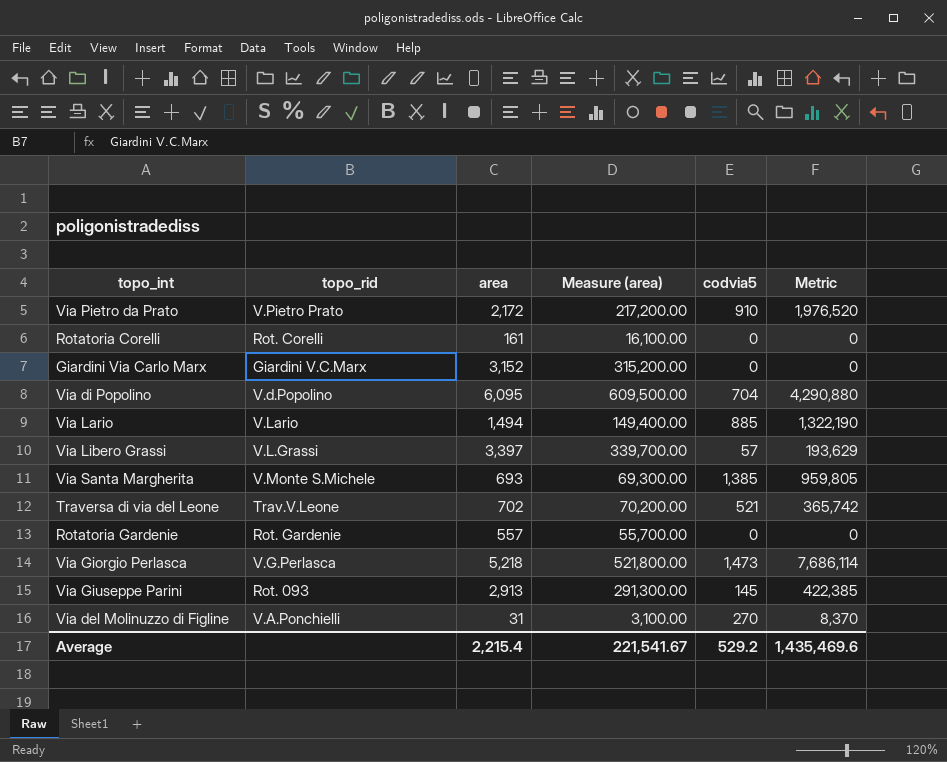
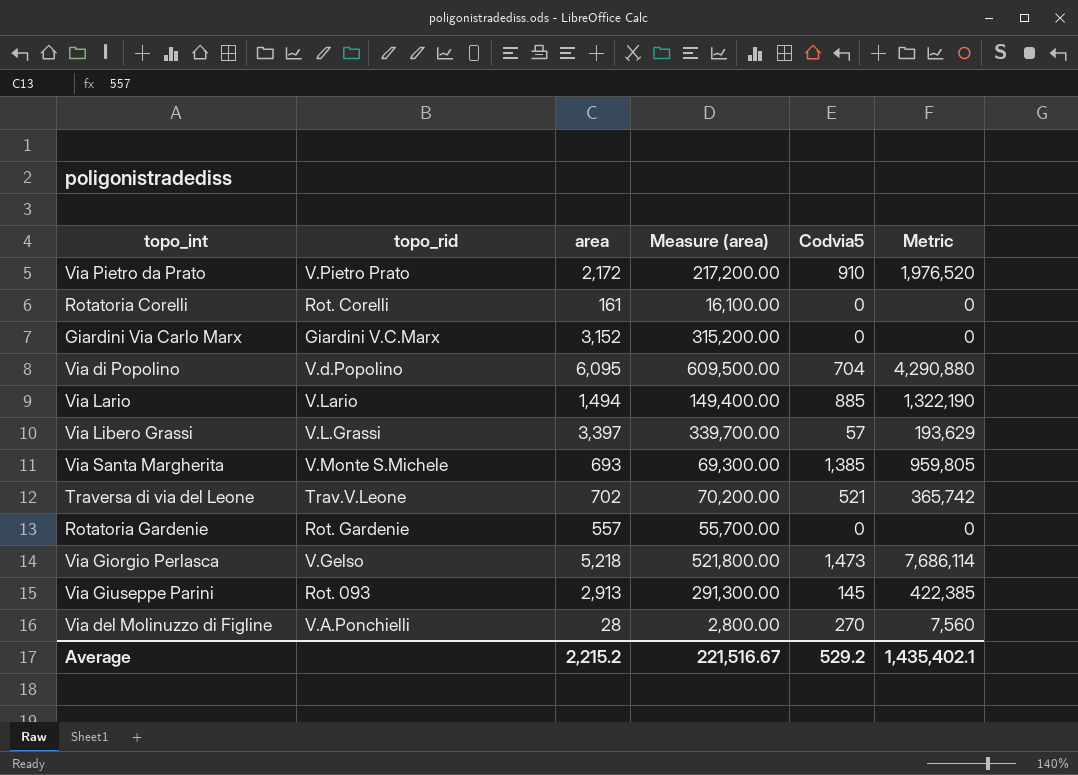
column name: codvia5 -> Codvia5
Via Giorgio Perlasca | topo_rid: V.G.Perlasca -> V.Gelso
Via del Molinuzzo di Figline | area: 31 -> 28
Via del Molinuzzo di Figline | Measure (area): 3,100.00 -> 2,800.00
Via del Molinuzzo di Figline | Metric: 8,370 -> 7,560
Average | area: 2,215.4 -> 2,215.2
Average | Measure (area): 221,541.67 -> 221,516.67
Average | Metric: 1,435,469.6 -> 1,435,402.1

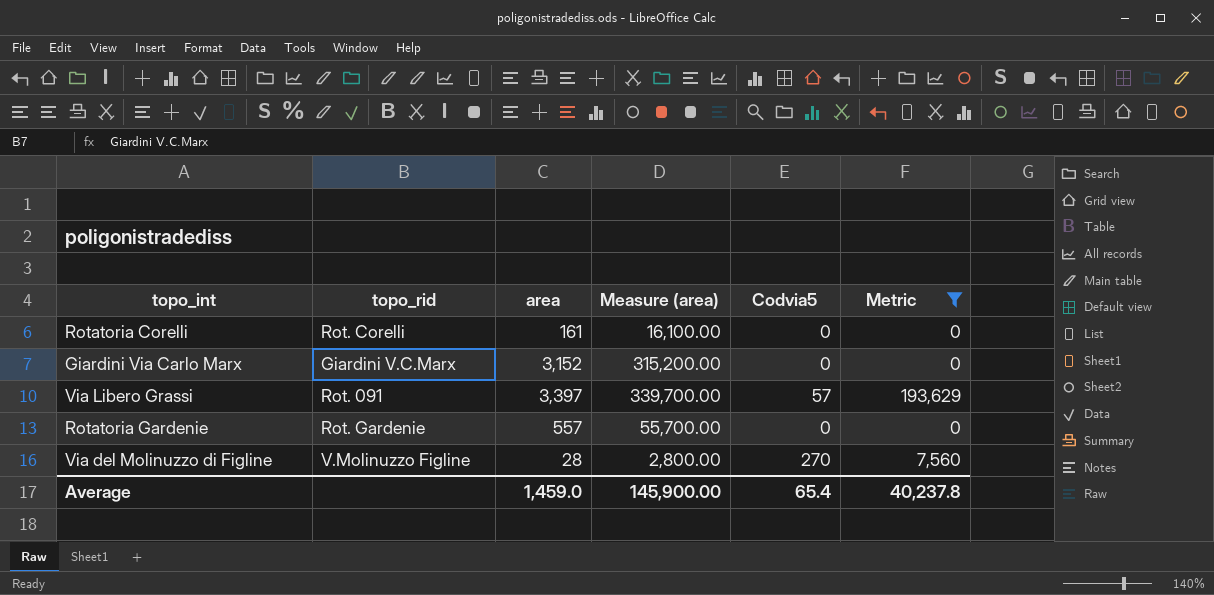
filter: none -> Metric <= 193,629
Via Libero Grassi | topo_rid: V.L.Grassi -> Rot. 091
Via del Molinuzzo di Figline | topo_rid: V.A.Ponchielli -> V.Molinuzzo Figline
Average | area: 2,215.2 -> 1,459.0
Average | Measure (area): 221,516.67 -> 145,900.00
Average | Codvia5: 529.2 -> 65.4
Average | Metric: 1,435,402.1 -> 40,237.8

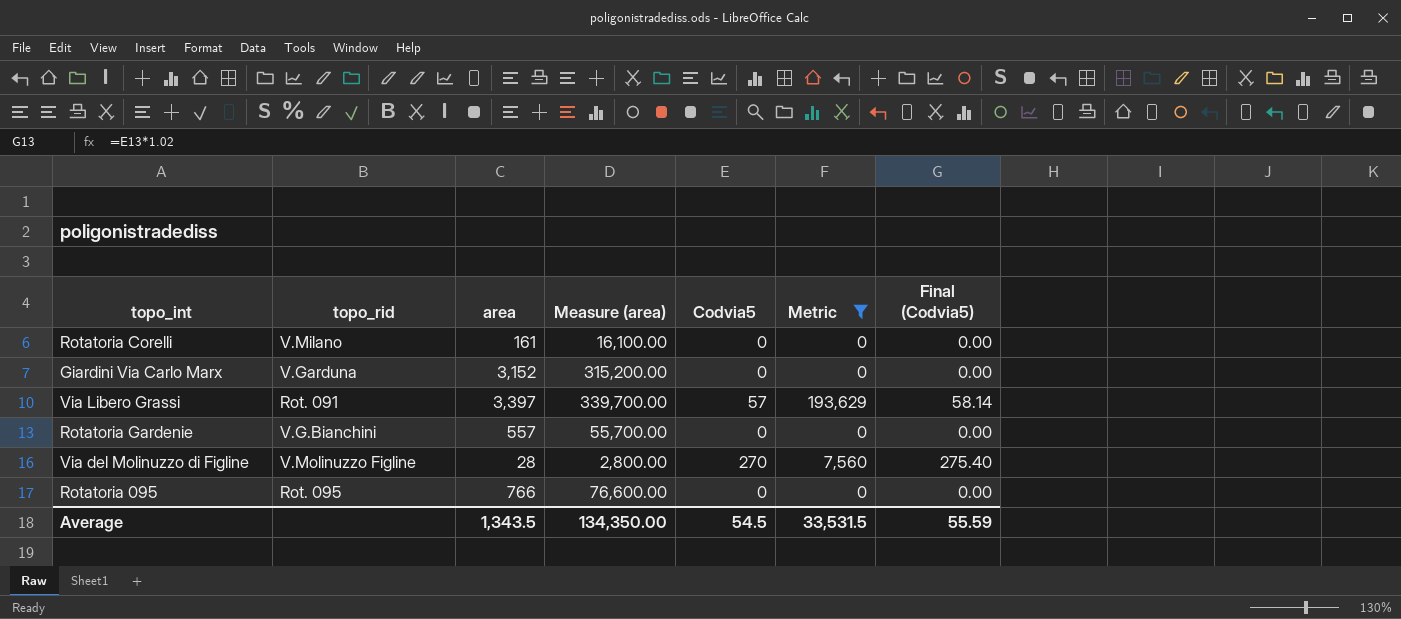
column Final (Codvia5) | formula: none -> [Codvia5] * 1.02
Rotatoria Corelli | topo_rid: Rot. Corelli -> V.Milano
Giardini Via Carlo Marx | topo_rid: Giardini V.C.Marx -> V.Garduna
Rotatoria Gardenie | topo_rid: Rot. Gardenie -> V.G.Bianchini
row Rotatoria 095: none -> Rot. 095 | 766 | 76,600.00 | 0 | 0 | 0.00
Average | area: 1,459.0 -> 1,343.5
Average | Measure (area): 145,900.00 -> 134,350.00
Average | Codvia5: 65.4 -> 54.5
Average | Metric: 40,237.8 -> 33,531.5

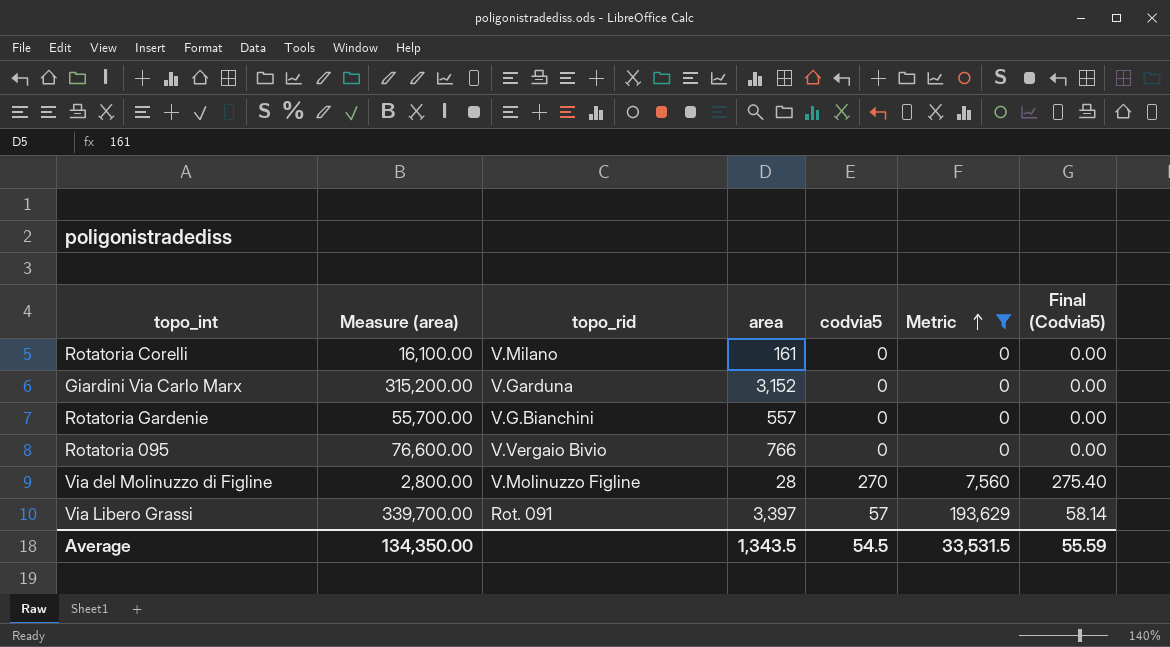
row order: none -> Metric ascending
column Measure (area) | position: 4 -> 2
column name: Codvia5 -> codvia5
Rotatoria 095 | topo_rid: Rot. 095 -> V.Vergaio Bivio

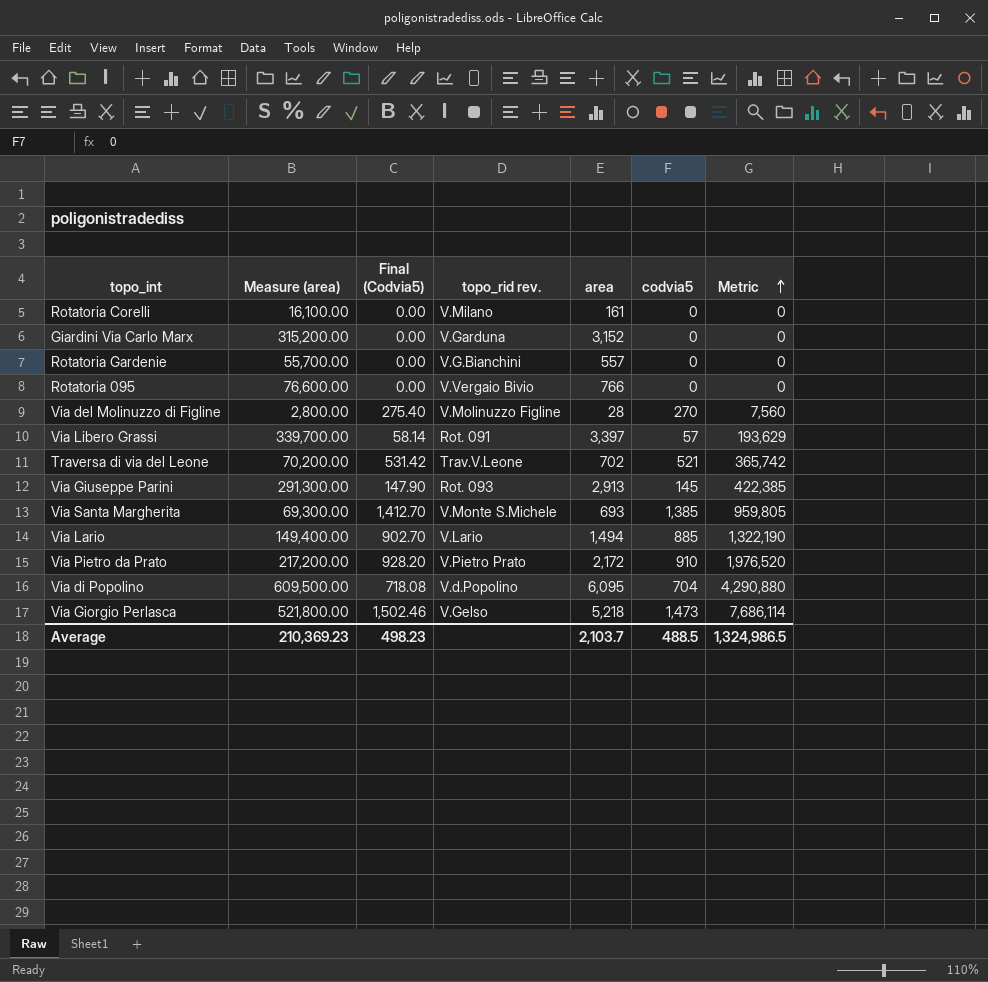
filter: Metric <= 193,629 -> none
column Final (Codvia5) | position: 7 -> 3
column name: topo_rid -> topo_rid rev.
Average | Measure (area): 134,350.00 -> 210,369.23
Average | Final (Codvia5): 55.59 -> 498.23
Average | area: 1,343.5 -> 2,103.7
Average | codvia5: 54.5 -> 488.5
Average | Metric: 33,531.5 -> 1,324,986.5

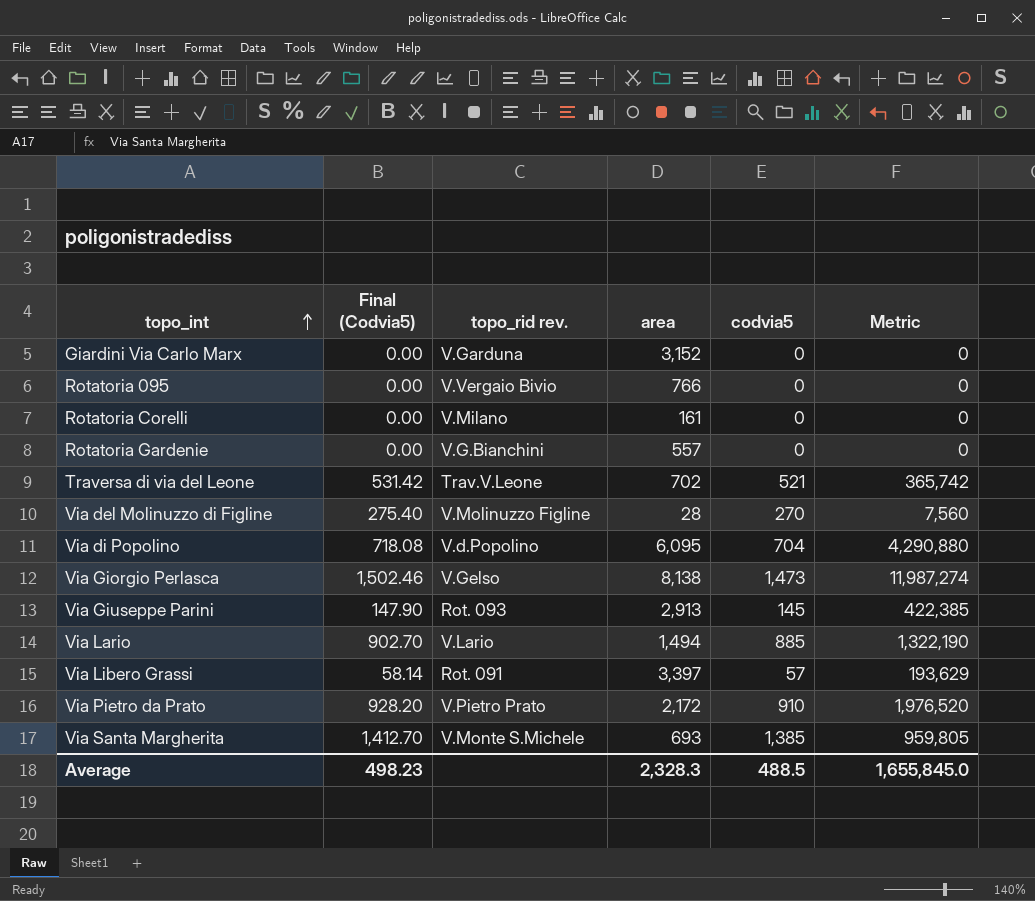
row order: Metric ascending -> topo_int ascending
column Measure (area) | formula: [area] * 100 -> none
Via Giorgio Perlasca | area: 5,218 -> 8,138
Via Giorgio Perlasca | Metric: 7,686,114 -> 11,987,274
Average | area: 2,103.7 -> 2,328.3
Average | Metric: 1,324,986.5 -> 1,655,845.0

